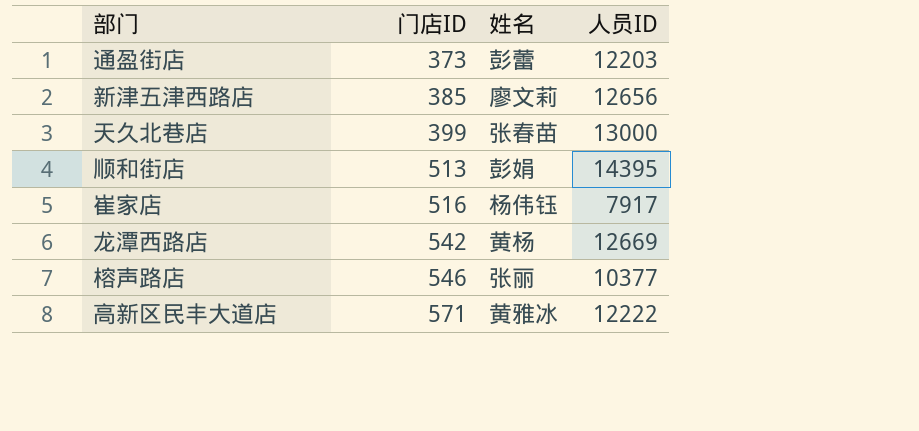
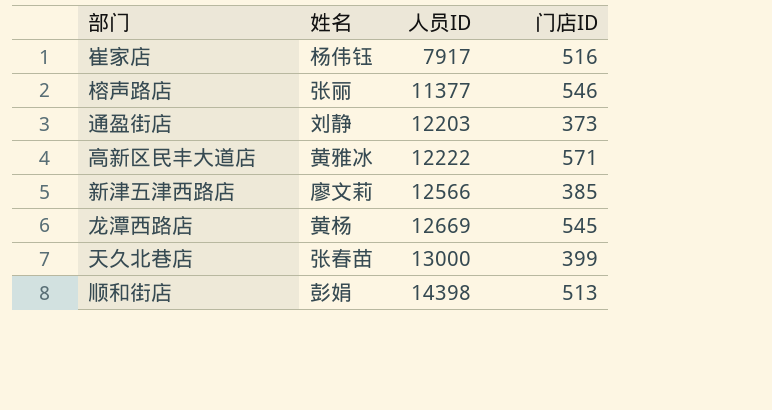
row order: 门店ID ascending -> 人员ID ascending
column 门店ID | position: 2 -> 4
榕声路店 | 人员ID: 10377 -> 11377
通盈街店 | 姓名: 彭蕾 -> 刘静
新津五津西路店 | 人员ID: 12656 -> 12566
龙潭西路店 | 门店ID: 542 -> 545
顺和街店 | 人员ID: 14395 -> 14398

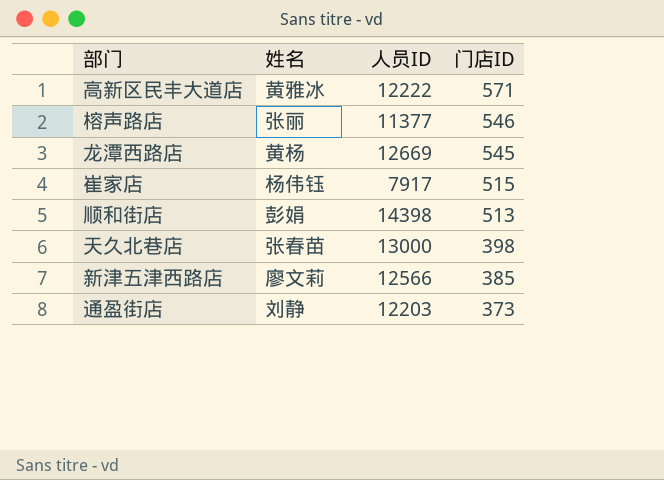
row order: 人员ID ascending -> 门店ID descending
崔家店 | 门店ID: 516 -> 515
天久北巷店 | 门店ID: 399 -> 398

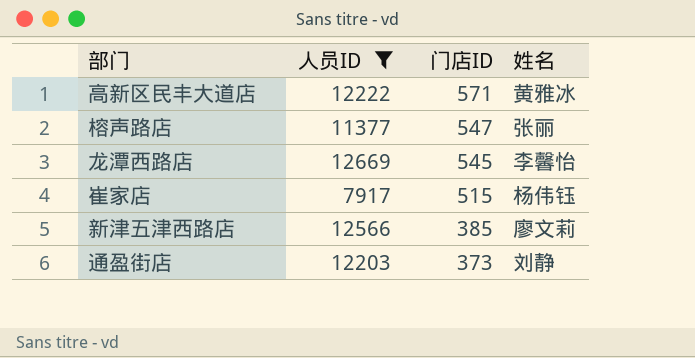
filter: none -> 人员ID <= 12669
column 姓名 | position: 2 -> 4
榕声路店 | 门店ID: 546 -> 547
龙潭西路店 | 姓名: 黄杨 -> 李馨怡

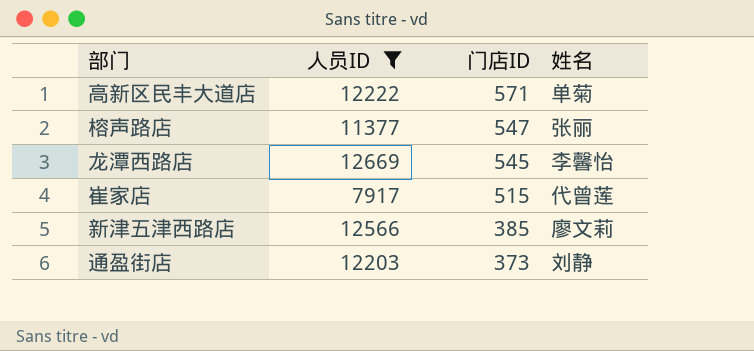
高新区民丰大道店 | 姓名: 黄雅冰 -> 单菊
崔家店 | 姓名: 杨伟钰 -> 代曾莲

